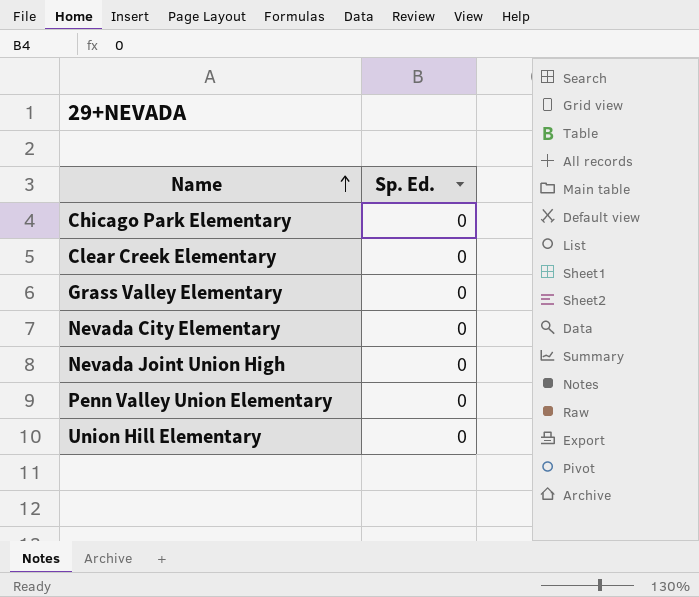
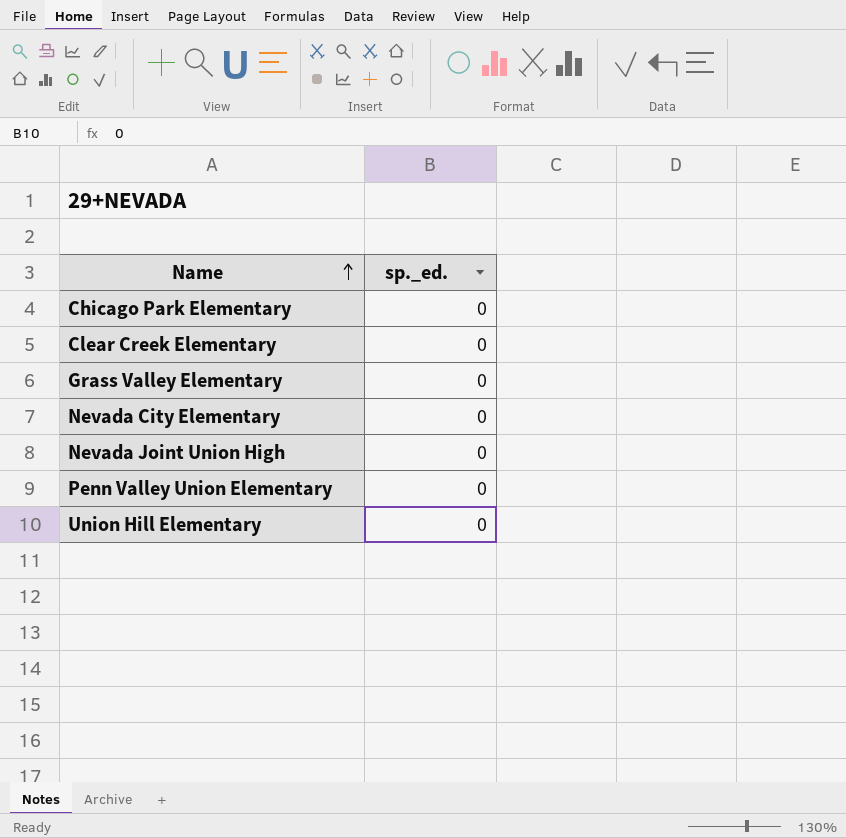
column name: Sp. Ed. -> sp._ed.

